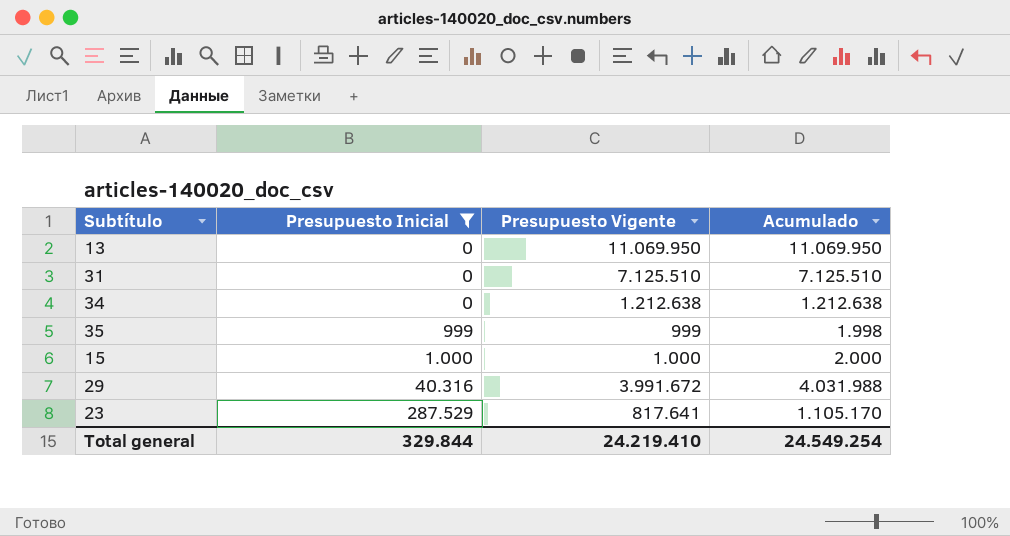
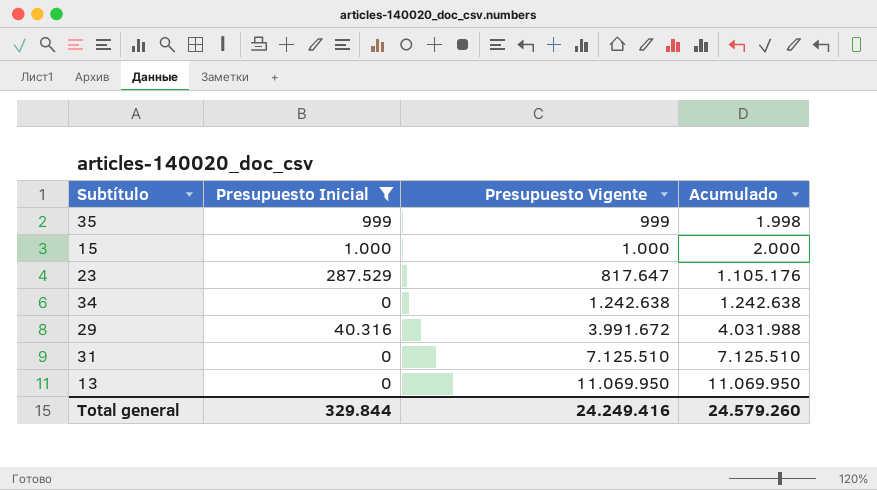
row order: Presupuesto Inicial ascending -> Presupuesto Vigente ascending
23 | Presupuesto Vigente: 817.641 -> 817.647
23 | Acumulado: 1.105.170 -> 1.105.176
34 | Presupuesto Vigente: 1.212.638 -> 1.242.638
34 | Acumulado: 1.212.638 -> 1.242.638
Total general | Presupuesto Vigente: 24.219.410 -> 24.249.416
Total general | Acumulado: 24.549.254 -> 24.579.260

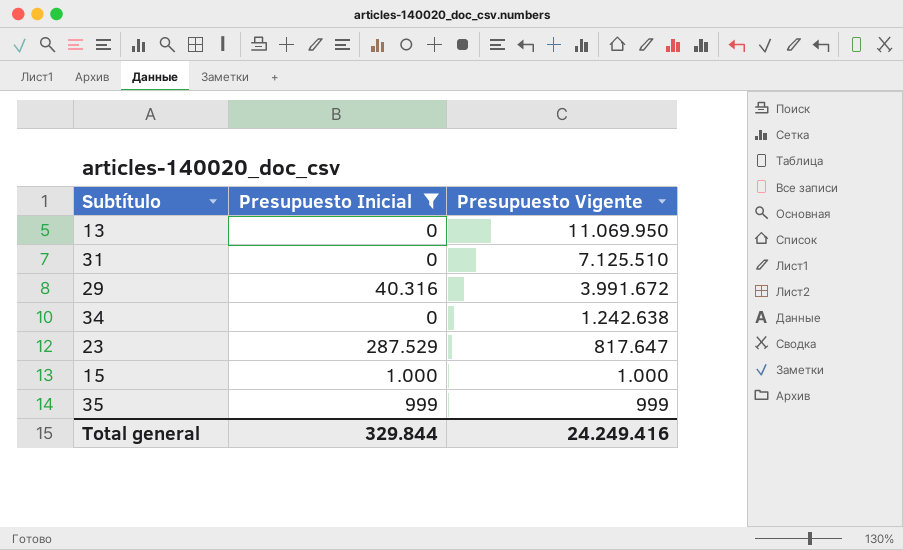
row order: Presupuesto Vigente ascending -> Presupuesto Vigente descending
column Acumulado | formula: [Presupuesto Inicial] + [Presupuesto Vigente] -> none

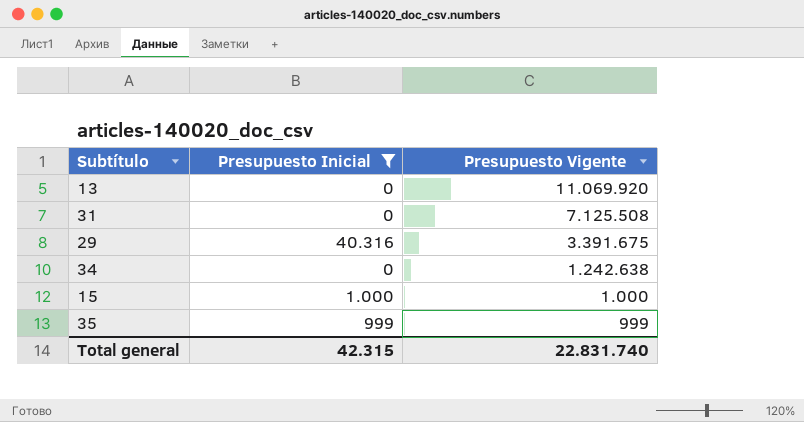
row 23: 287.529 | 817.647 -> none
13 | Presupuesto Vigente: 11.069.950 -> 11.069.920
31 | Presupuesto Vigente: 7.125.510 -> 7.125.508
29 | Presupuesto Vigente: 3.991.672 -> 3.391.675
Total general | Presupuesto Inicial: 329.844 -> 42.315
Total general | Presupuesto Vigente: 24.249.416 -> 22.831.740

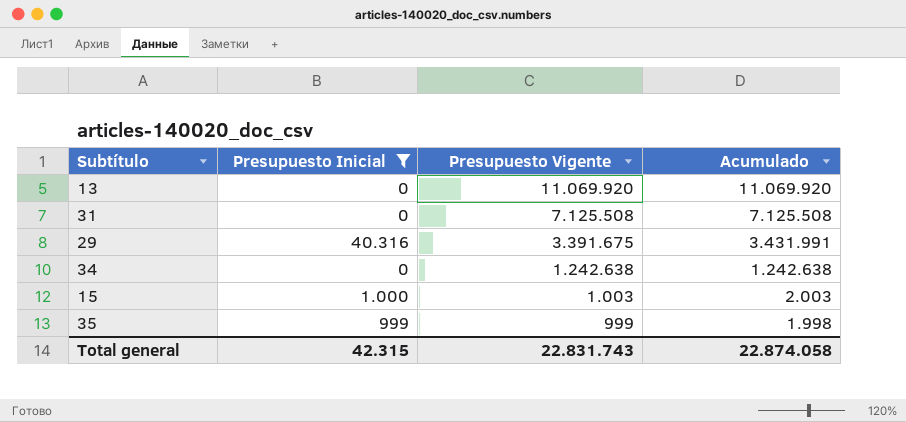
column Acumulado | formula: none -> [Presupuesto Inicial] + [Presupuesto Vigente]
15 | Presupuesto Vigente: 1.000 -> 1.003
Total general | Presupuesto Vigente: 22.831.740 -> 22.831.743

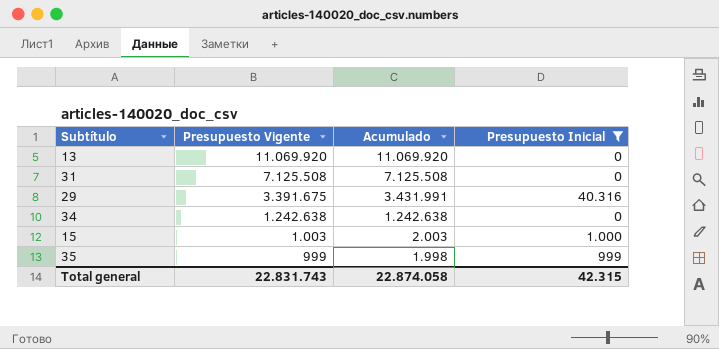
column Presupuesto Inicial | position: 2 -> 4

